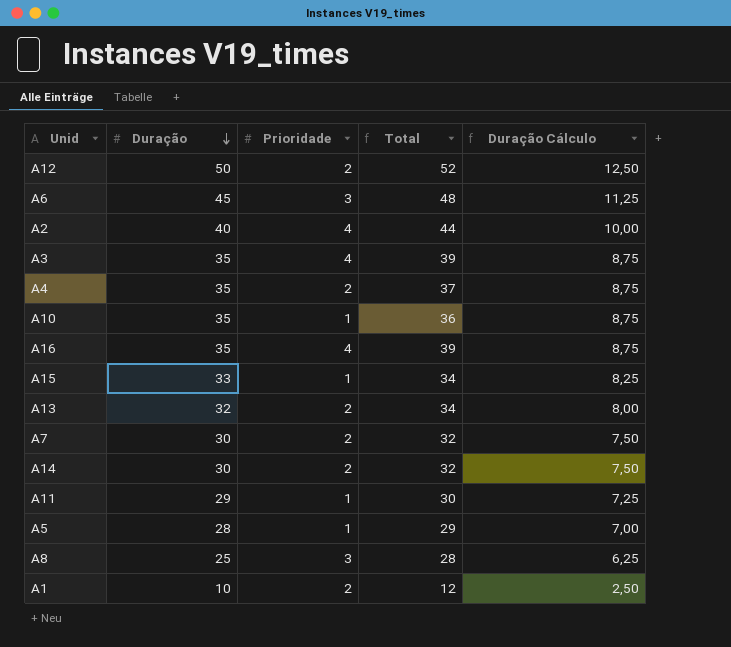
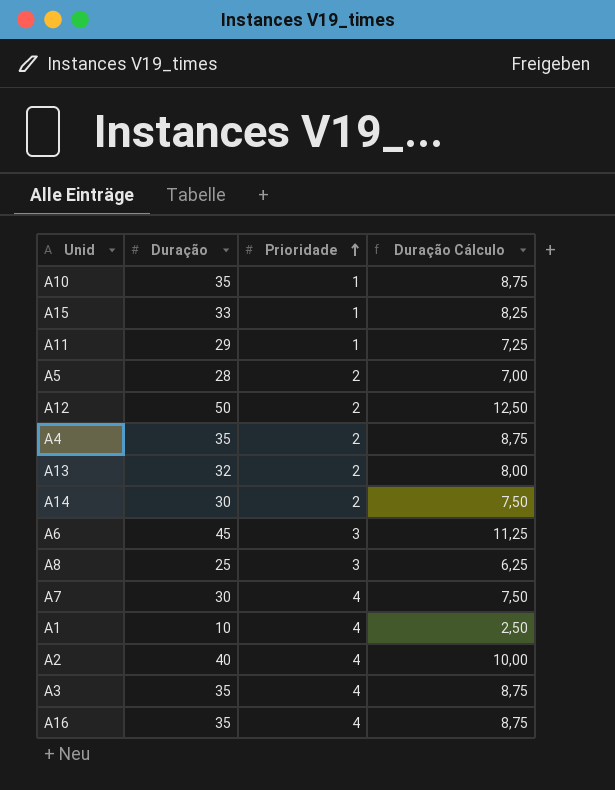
row order: Duração descending -> Prioridade ascending
column Total | formula: [Duração] + [Prioridade] -> none
A5 | Prioridade: 1 -> 2
A7 | Prioridade: 2 -> 4
A1 | Prioridade: 2 -> 4

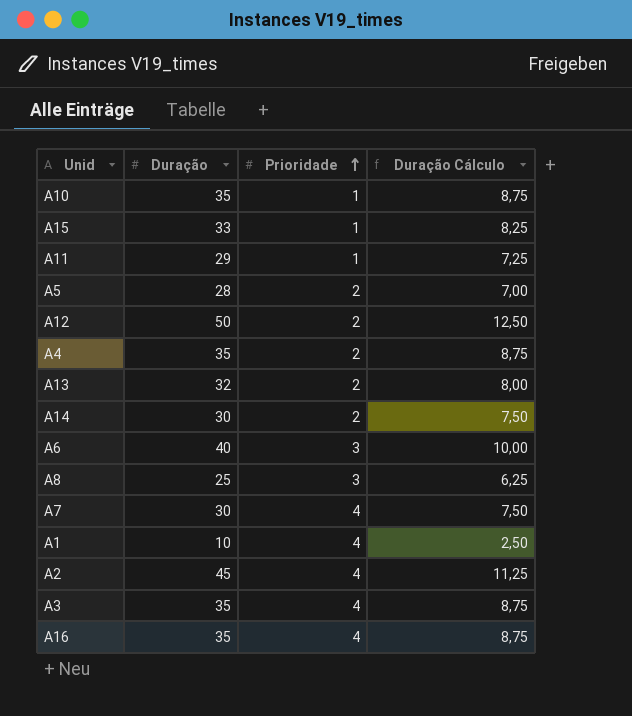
A6 | Duração: 45 -> 40
A6 | Duração Cálculo: 11,25 -> 10,00
A2 | Duração: 40 -> 45
A2 | Duração Cálculo: 10,00 -> 11,25

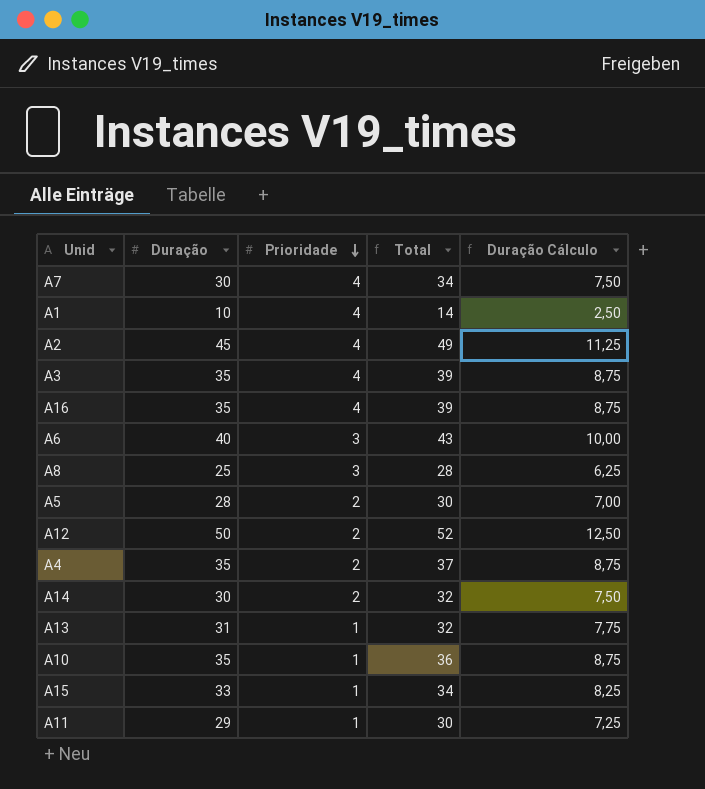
row order: Prioridade ascending -> Prioridade descending
column Total | formula: none -> [Duração] + [Prioridade]
A13 | Duração: 32 -> 31
A13 | Prioridade: 2 -> 1
A13 | Duração Cálculo: 8,00 -> 7,75

